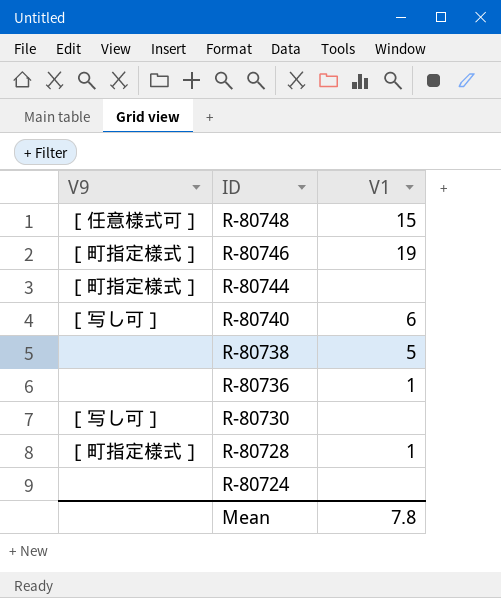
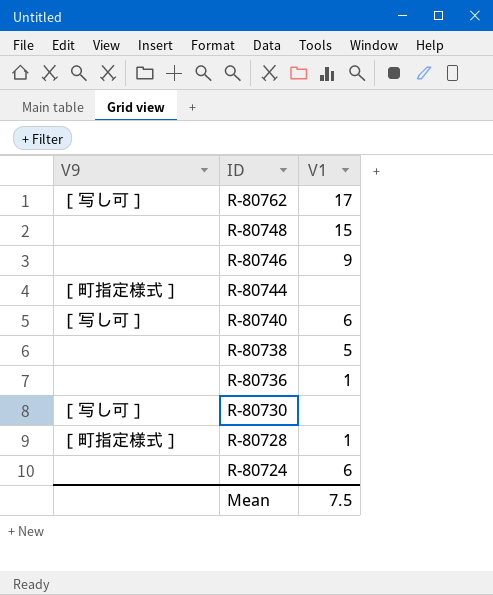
row R-80762: none -> ［写し可］ | 17
R-80748 | V9: ［任意様式可］ -> none
R-80746 | V9: ［町指定様式］ -> none
R-80746 | V1: 19 -> 9
R-80724 | V1: none -> 6
Mean | V1: 7.8 -> 7.5

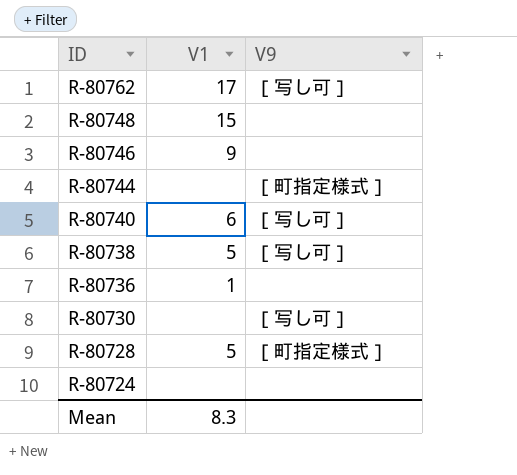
column V9 | position: 1 -> 3
R-80738 | V9: none -> ［写し可］
R-80728 | V1: 1 -> 5
R-80724 | V1: 6 -> none
Mean | V1: 7.5 -> 8.3

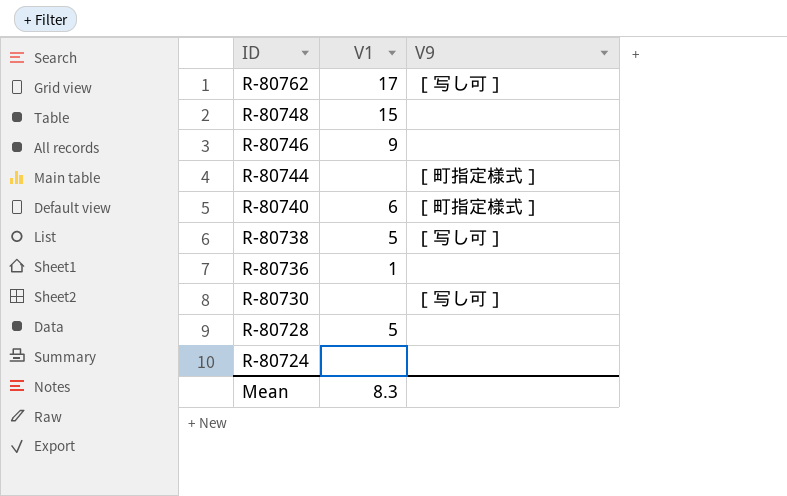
R-80740 | V9: ［写し可］ -> ［町指定様式］
R-80728 | V9: ［町指定様式］ -> none

